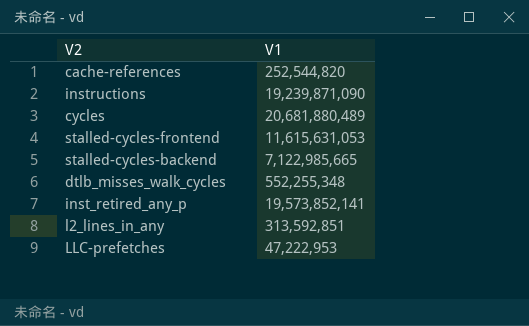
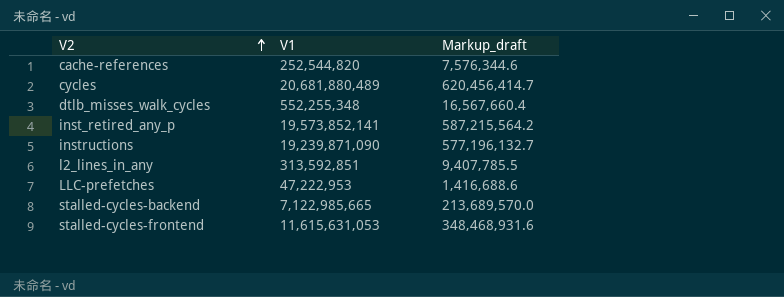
row order: none -> V2 ascending
column Markup_draft | formula: none -> [V1] * 0.03

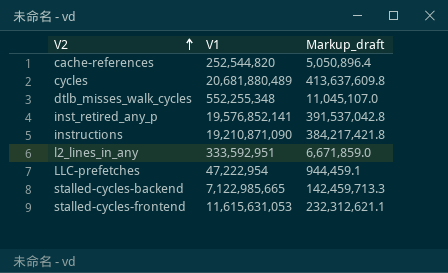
column Markup_draft | formula: [V1] * 0.03 -> [V1] * 0.02
inst_retired_any_p | V1: 19,573,852,141 -> 19,576,852,141
instructions | V1: 19,239,871,090 -> 19,210,871,090
l2_lines_in_any | V1: 313,592,851 -> 333,592,951
LLC-prefetches | V1: 47,222,953 -> 47,222,954

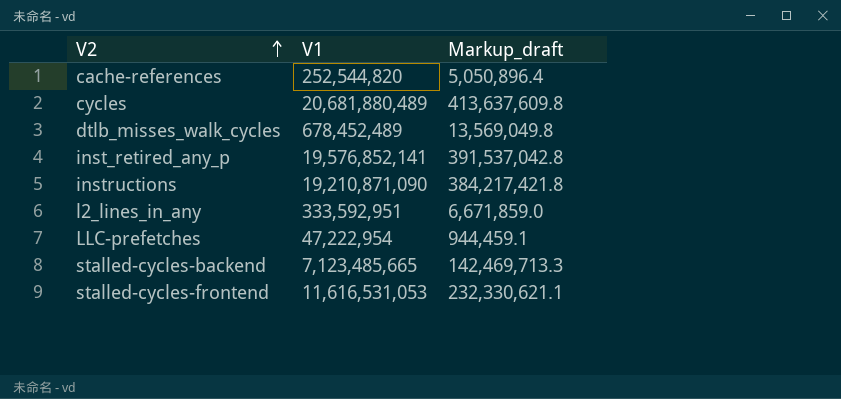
dtlb_misses_walk_cycles | V1: 552,255,348 -> 678,452,489
dtlb_misses_walk_cycles | Markup_draft: 11,045,107.0 -> 13,569,049.8
stalled-cycles-backend | V1: 7,122,985,665 -> 7,123,485,665
stalled-cycles-backend | Markup_draft: 142,459,713.3 -> 142,469,713.3
stalled-cycles-frontend | V1: 11,615,631,053 -> 11,616,531,053
stalled-cycles-frontend | Markup_draft: 232,312,621.1 -> 232,330,621.1

